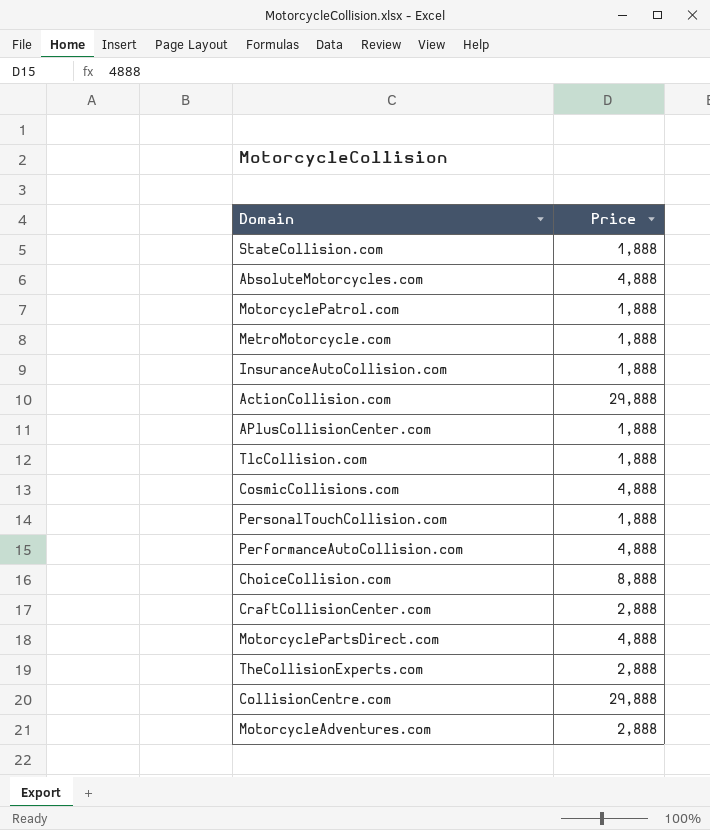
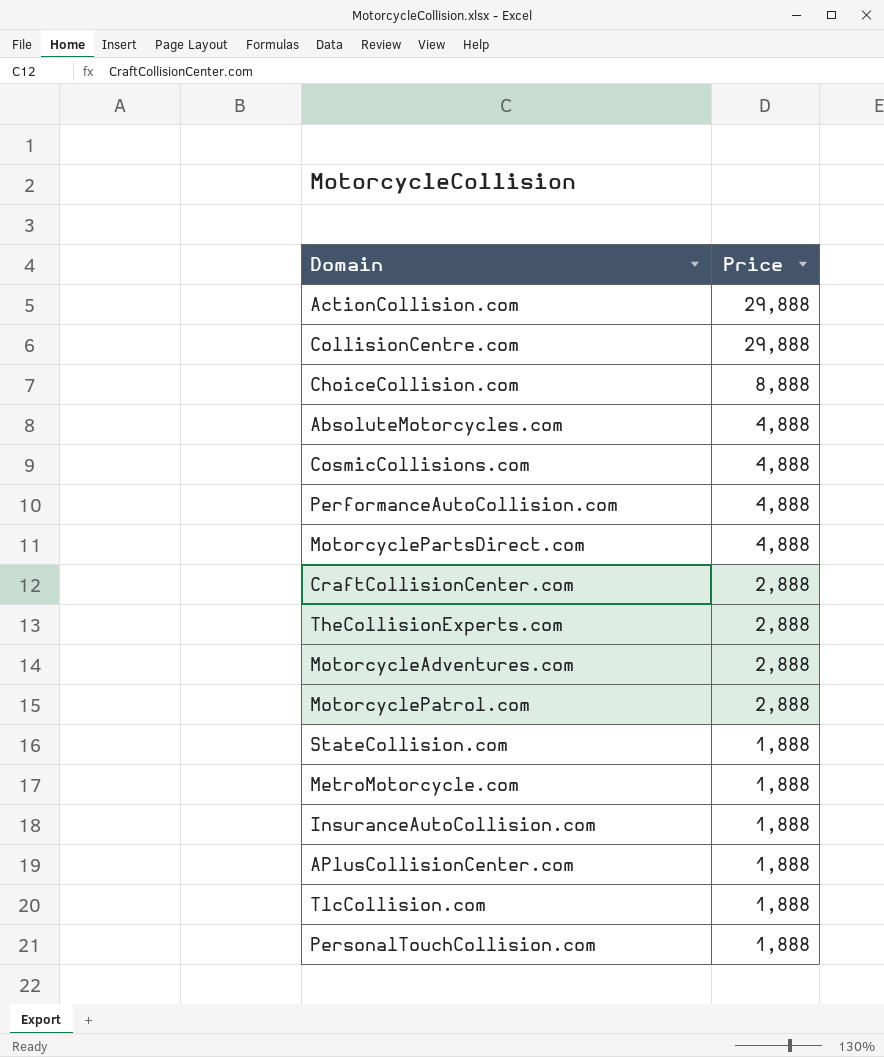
row order: none -> Price descending
MotorcyclePatrol.com | Price: 1,888 -> 2,888

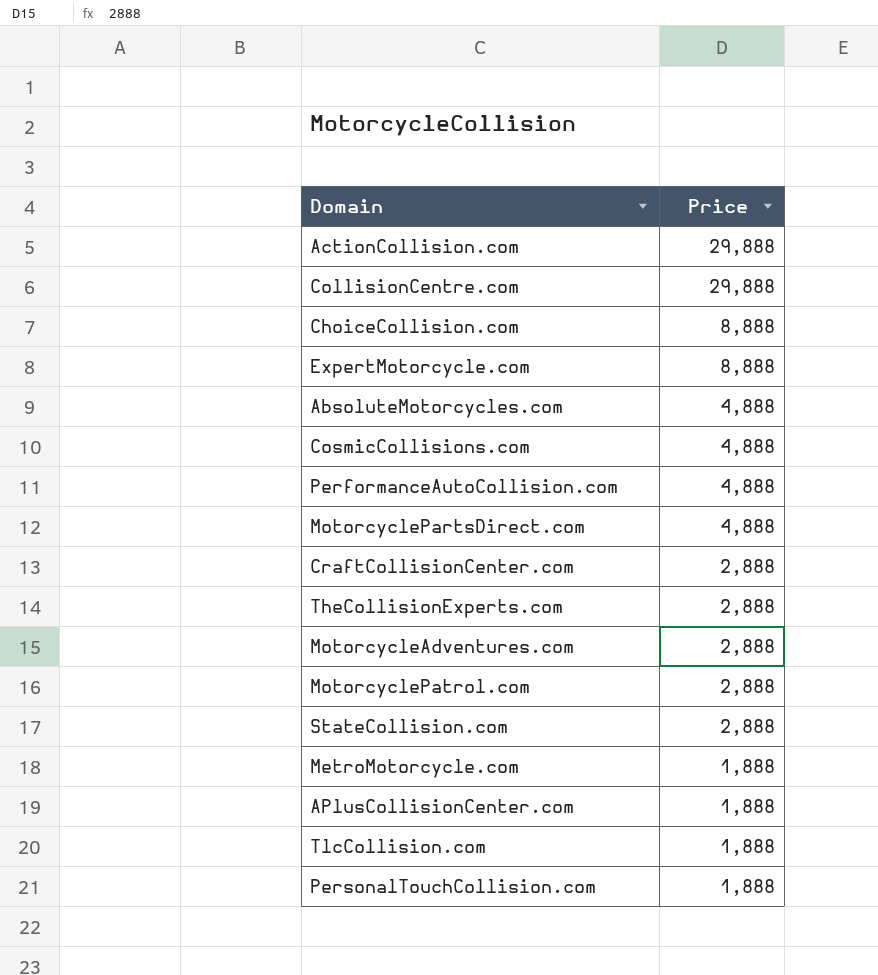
row InsuranceAutoCollision.com: 1,888 -> none
row ExpertMotorcycle.com: none -> 8,888
StateCollision.com | Price: 1,888 -> 2,888

